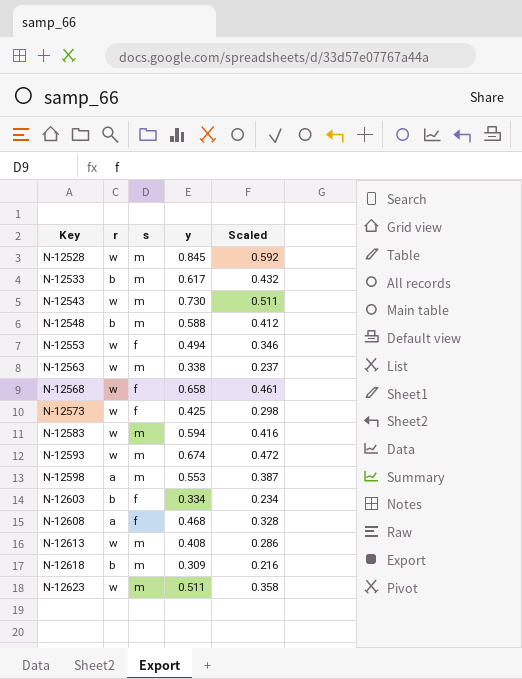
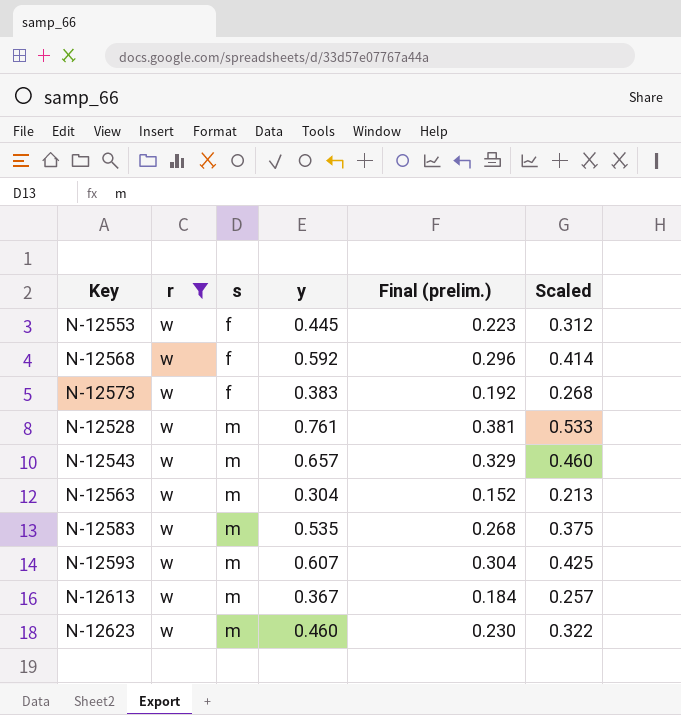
filter: none -> r = w
row order: Key ascending -> s ascending
column Final (prelim.) | formula: none -> [y] * 0.5
N-12553 | y: 0.494 -> 0.445
N-12553 | Scaled: 0.346 -> 0.312
N-12568 | y: 0.658 -> 0.592
N-12568 | Scaled: 0.461 -> 0.414
N-12573 | y: 0.425 -> 0.383
N-12573 | Scaled: 0.298 -> 0.268
N-12528 | y: 0.845 -> 0.761
N-12528 | Scaled: 0.592 -> 0.533
N-12543 | y: 0.730 -> 0.657
N-12543 | Scaled: 0.511 -> 0.460
N-12563 | y: 0.338 -> 0.304
N-12563 | Scaled: 0.237 -> 0.213
N-12583 | y: 0.594 -> 0.535
N-12583 | Scaled: 0.416 -> 0.375
N-12593 | y: 0.674 -> 0.607
N-12593 | Scaled: 0.472 -> 0.425
N-12613 | y: 0.408 -> 0.367
N-12613 | Scaled: 0.286 -> 0.257
N-12623 | y: 0.511 -> 0.460
N-12623 | Scaled: 0.358 -> 0.322

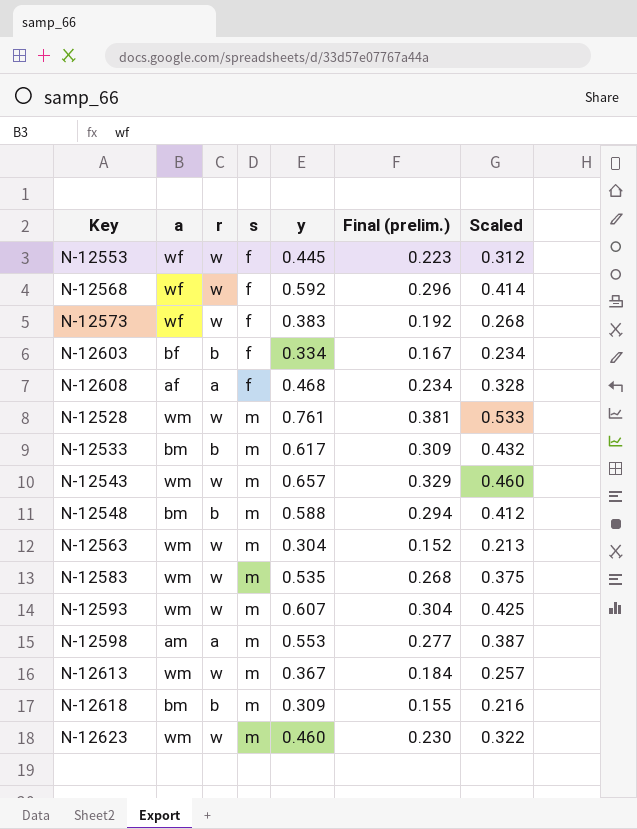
filter: r = w -> none
column a | position: none -> 2

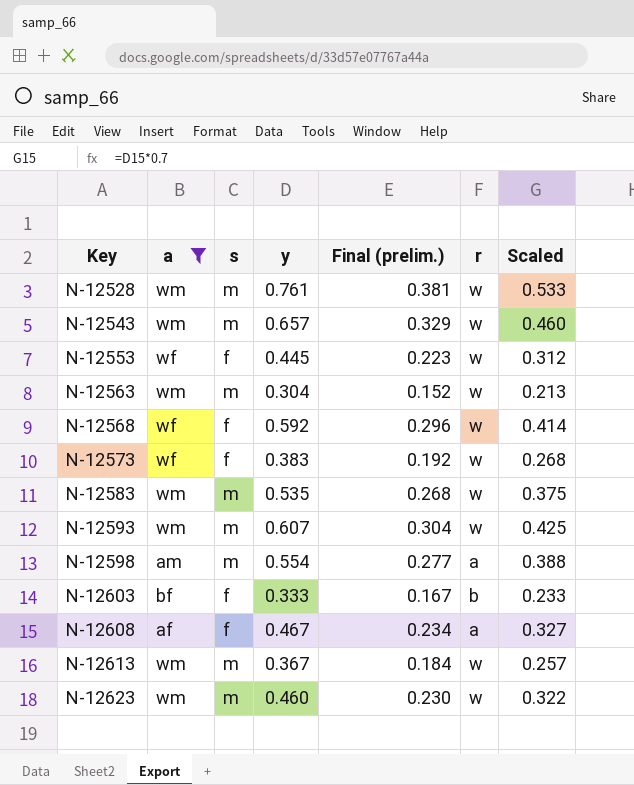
filter: none -> a != bm
row order: s ascending -> Key ascending
column r | position: 3 -> 6
N-12598 | y: 0.553 -> 0.554
N-12598 | Scaled: 0.387 -> 0.388
N-12603 | y: 0.334 -> 0.333
N-12603 | Scaled: 0.234 -> 0.233
N-12608 | y: 0.468 -> 0.467
N-12608 | Scaled: 0.328 -> 0.327

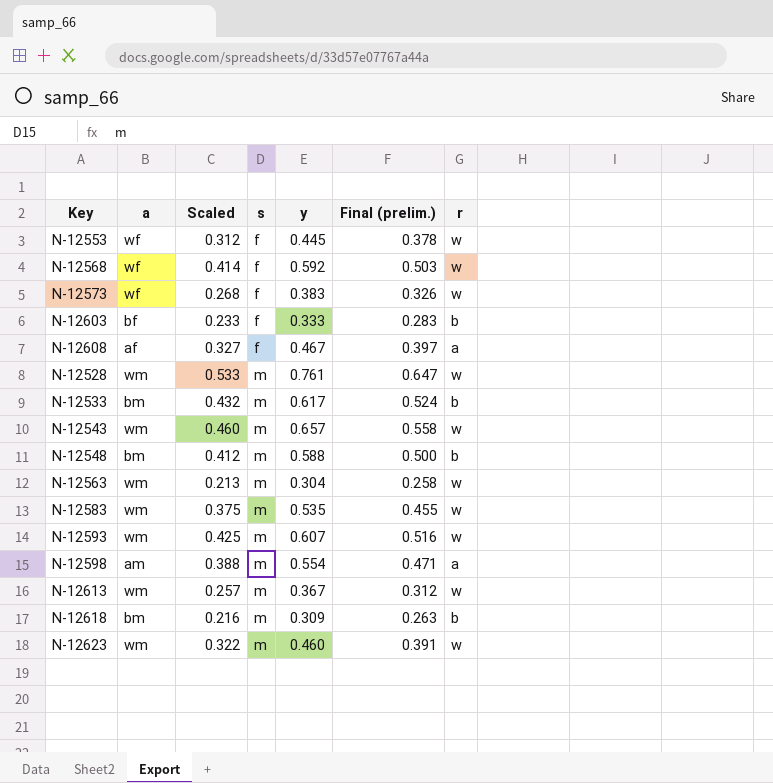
filter: a != bm -> none
row order: Key ascending -> s ascending
column Scaled | position: 7 -> 3
column Final (prelim.) | formula: [y] * 0.5 -> [y] * 0.85

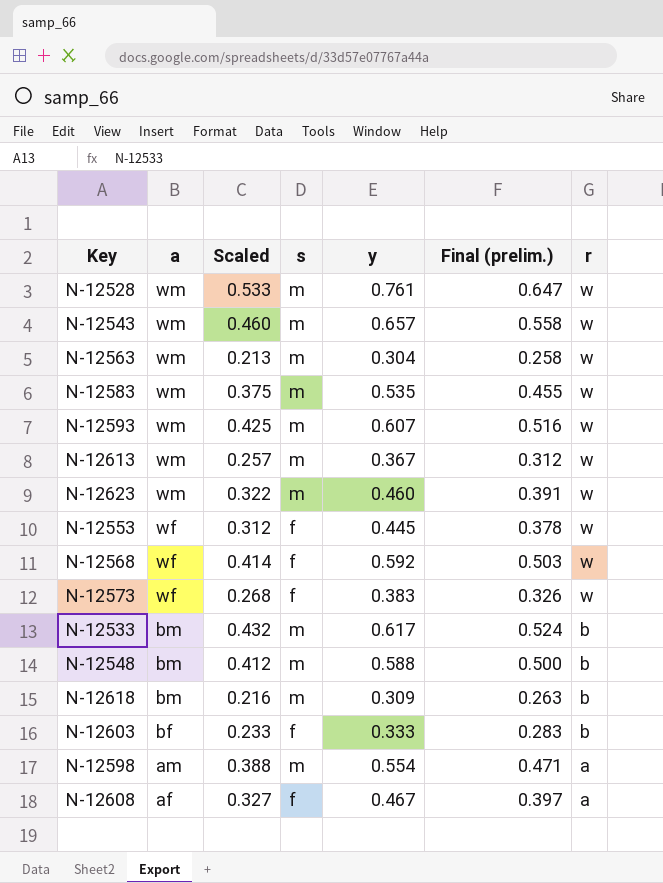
row order: s ascending -> a descending

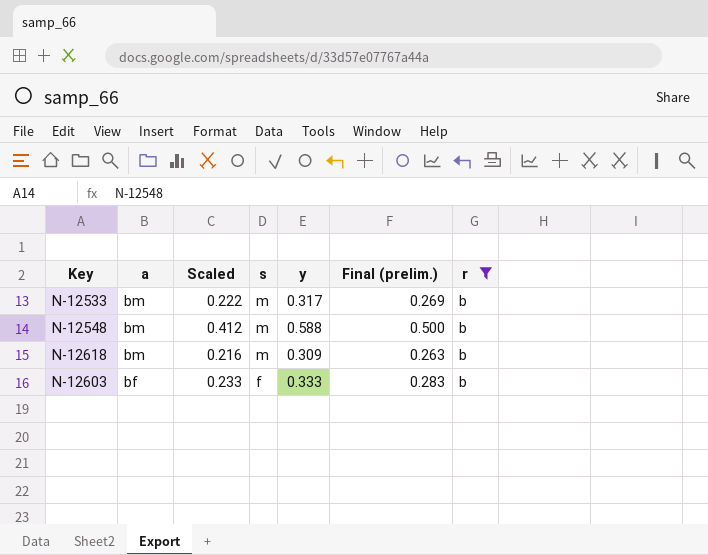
filter: none -> r = b
N-12533 | Scaled: 0.432 -> 0.222
N-12533 | y: 0.617 -> 0.317
N-12533 | Final (prelim.): 0.524 -> 0.269

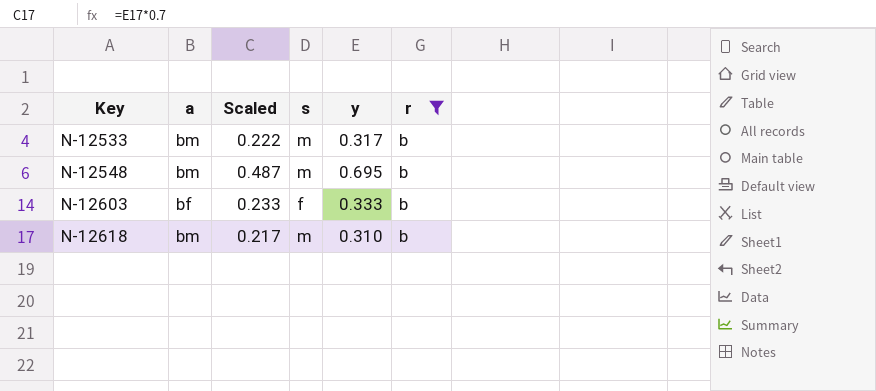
row order: a descending -> Key ascending
column Final (prelim.) | formula: [y] * 0.85 -> none
N-12548 | Scaled: 0.412 -> 0.487
N-12548 | y: 0.588 -> 0.695
N-12618 | Scaled: 0.216 -> 0.217
N-12618 | y: 0.309 -> 0.310

